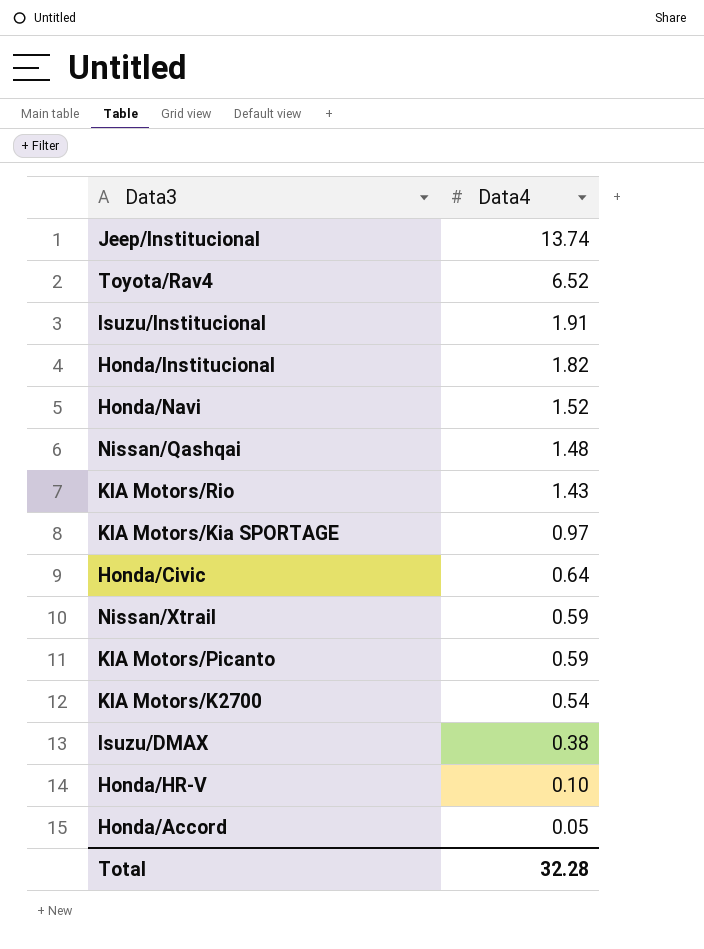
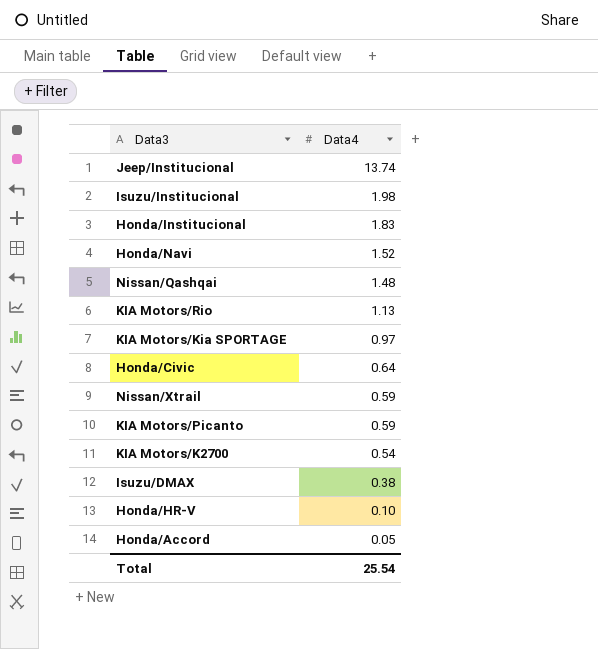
row Toyota/Rav4: 6.52 -> none
Isuzu/Institucional | Data4: 1.91 -> 1.98
Honda/Institucional | Data4: 1.82 -> 1.83
KIA Motors/Rio | Data4: 1.43 -> 1.13
Total | Data4: 32.28 -> 25.54

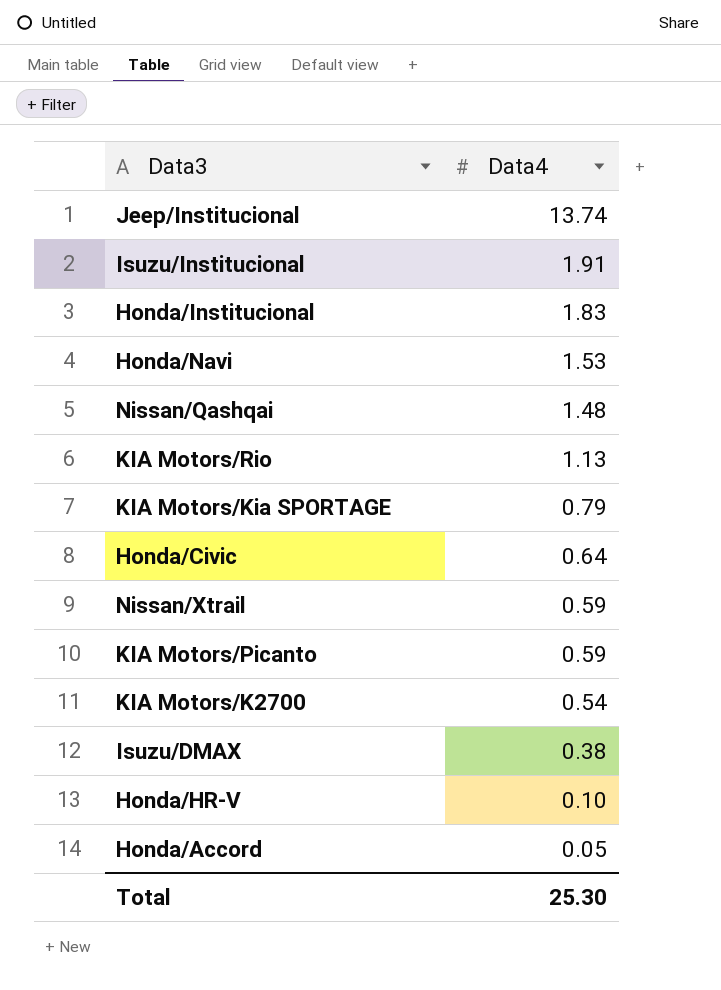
Isuzu/Institucional | Data4: 1.98 -> 1.91
Honda/Navi | Data4: 1.52 -> 1.53
KIA Motors/Kia SPORTAGE | Data4: 0.97 -> 0.79
Total | Data4: 25.54 -> 25.30

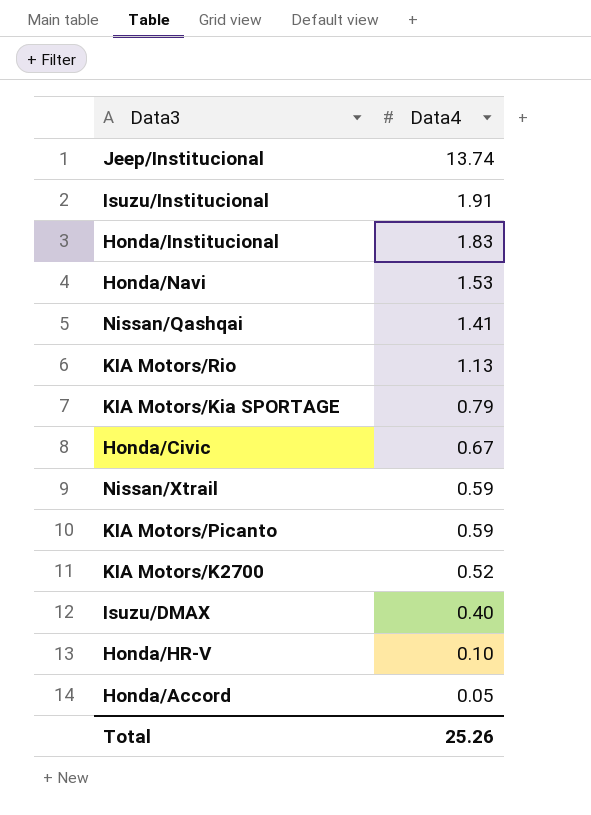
Nissan/Qashqai | Data4: 1.48 -> 1.41
Honda/Civic | Data4: 0.64 -> 0.67
KIA Motors/K2700 | Data4: 0.54 -> 0.52
Isuzu/DMAX | Data4: 0.38 -> 0.40
Total | Data4: 25.30 -> 25.26

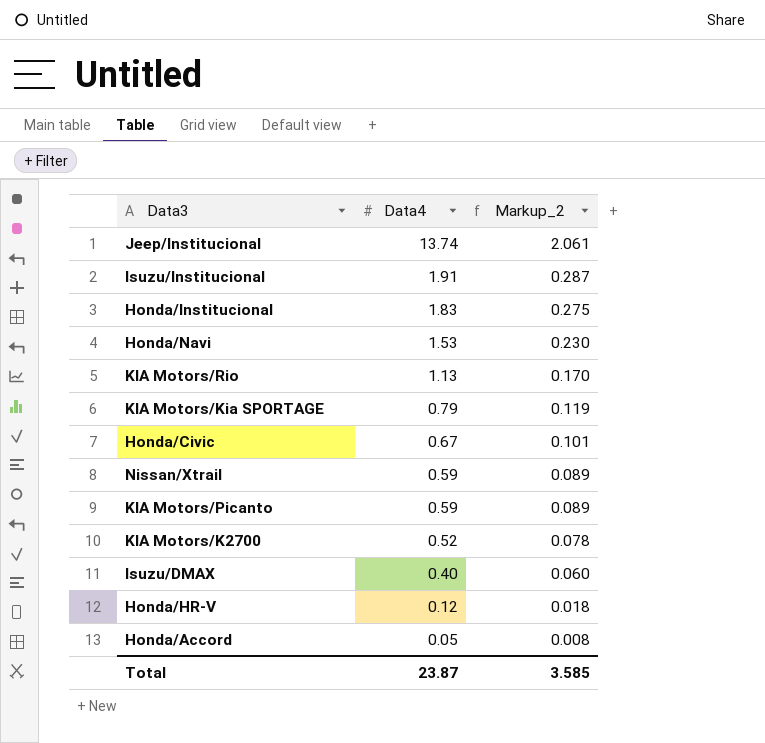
column Markup_2 | formula: none -> [Data4] * 0.15
row Nissan/Qashqai: 1.41 -> none
Honda/HR-V | Data4: 0.10 -> 0.12
Total | Data4: 25.26 -> 23.87

